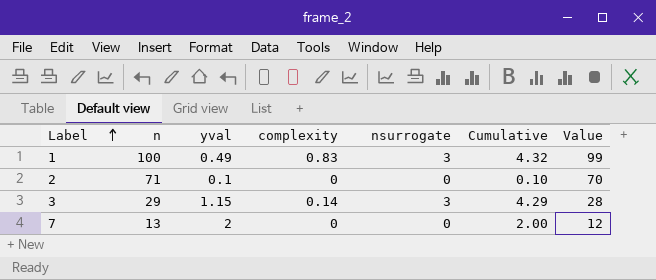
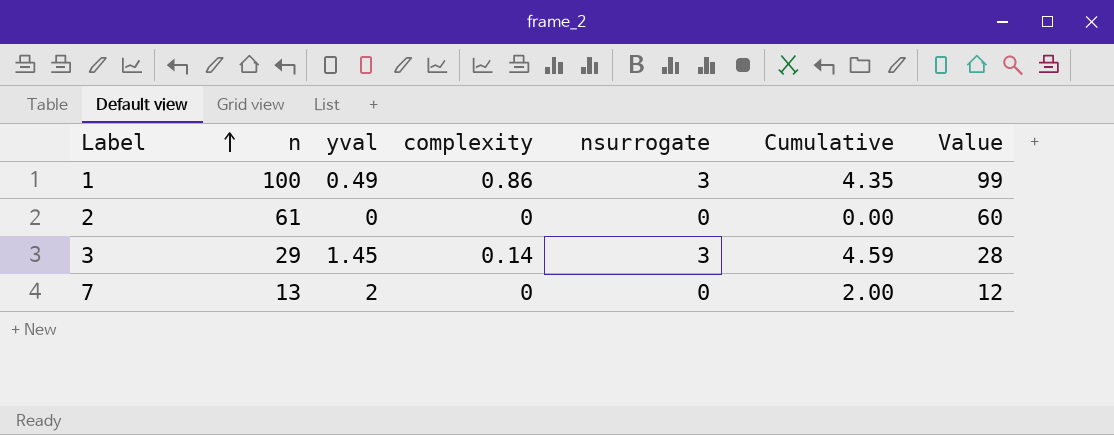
1 | complexity: 0.83 -> 0.86
1 | Cumulative: 4.32 -> 4.35
2 | n: 71 -> 61
2 | yval: 0.1 -> 0
2 | Cumulative: 0.10 -> 0.00
2 | Value: 70 -> 60
3 | yval: 1.15 -> 1.45
3 | Cumulative: 4.29 -> 4.59

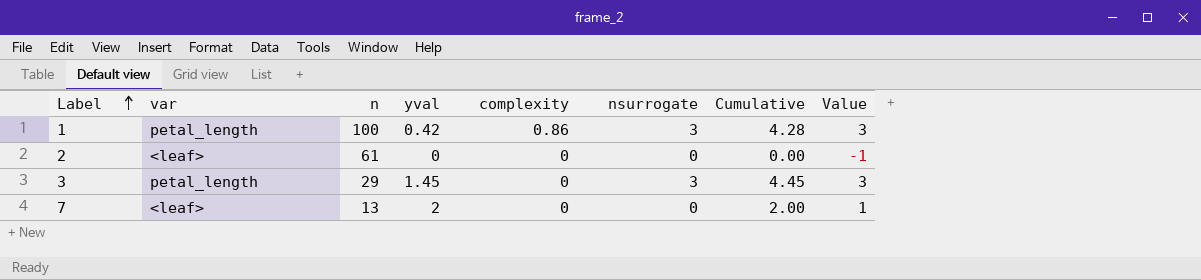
column var | position: none -> 2
column Value | formula: [n] - 1 -> [Cumulative] - 1
1 | yval: 0.49 -> 0.42
1 | Cumulative: 4.35 -> 4.28
3 | complexity: 0.14 -> 0
3 | Cumulative: 4.59 -> 4.45

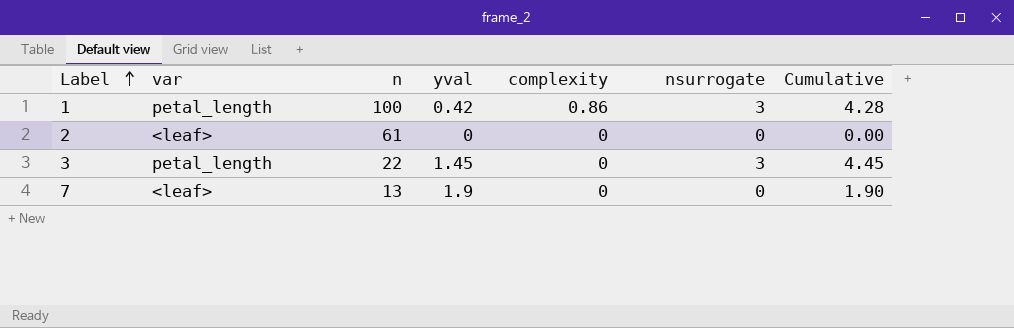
column Value | formula: [Cumulative] - 1 -> none
3 | n: 29 -> 22
7 | yval: 2 -> 1.9
7 | Cumulative: 2.00 -> 1.90

